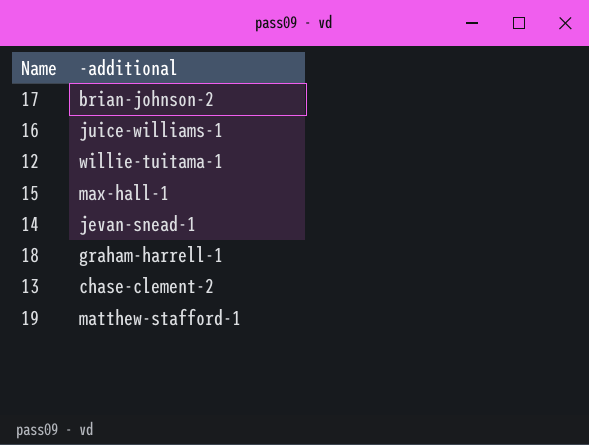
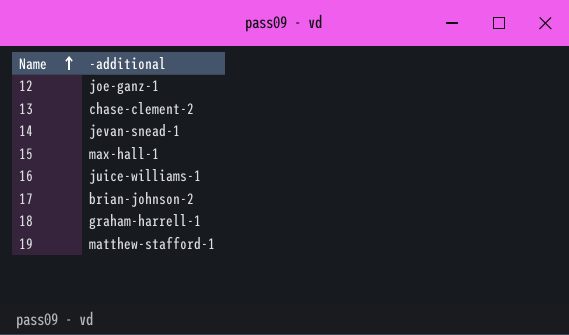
row order: none -> Name ascending
12 | -additional: willie-tuitama-1 -> joe-ganz-1

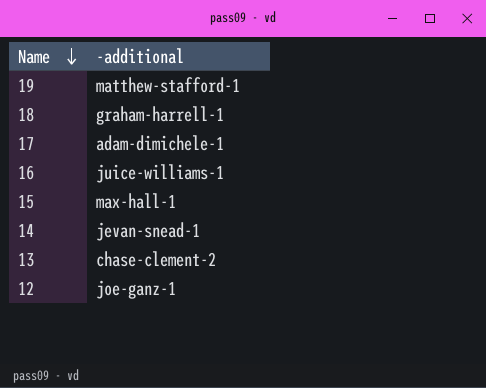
row order: Name ascending -> Name descending
17 | -additional: brian-johnson-2 -> adam-dimichele-1

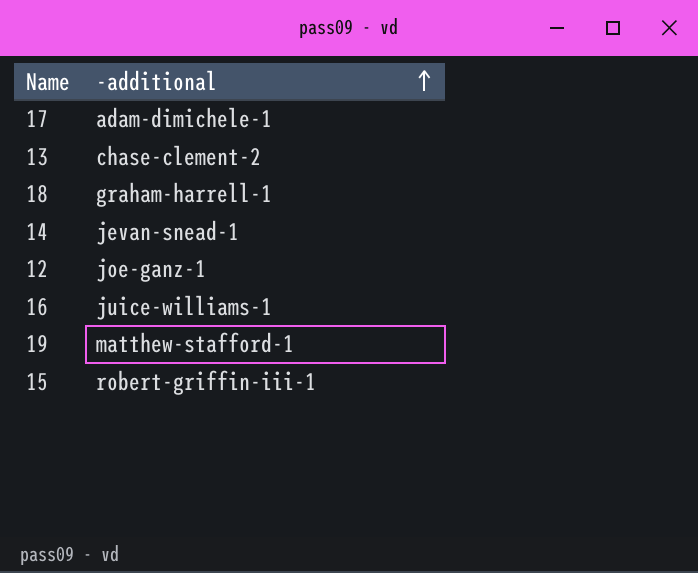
row order: Name descending -> -additional ascending
15 | -additional: max-hall-1 -> robert-griffin-iii-1

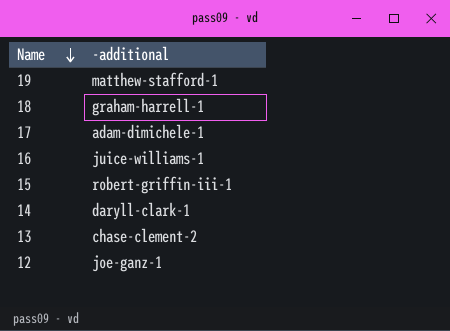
row order: -additional ascending -> Name descending
14 | -additional: jevan-snead-1 -> daryll-clark-1

